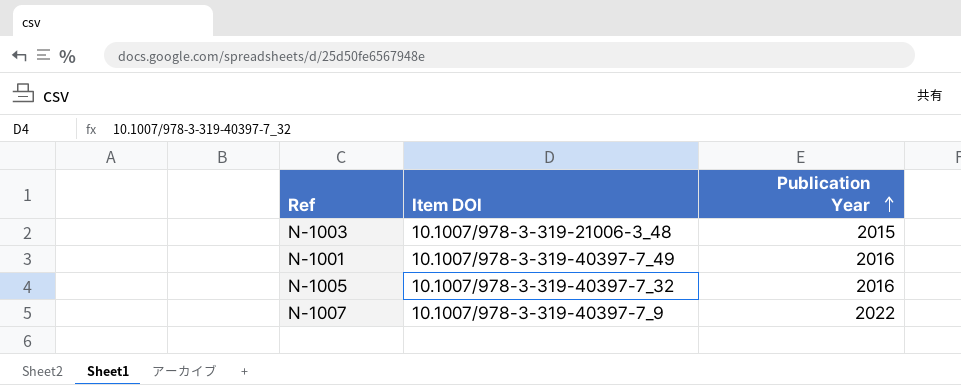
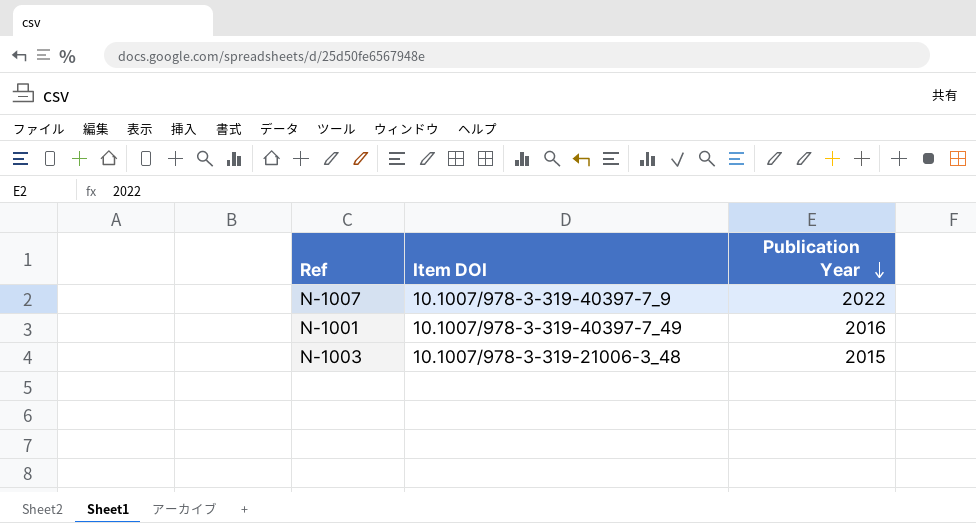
row order: Publication Year ascending -> Publication Year descending
row N-1005: 10.1007/978-3-319-40397-7_32 | 2016 -> none

